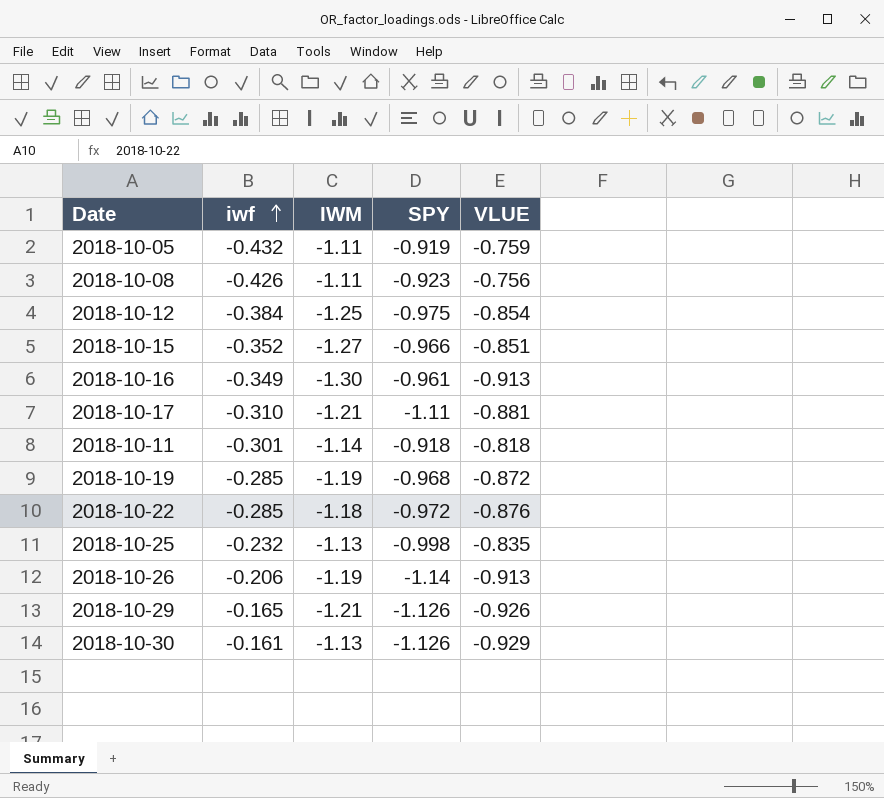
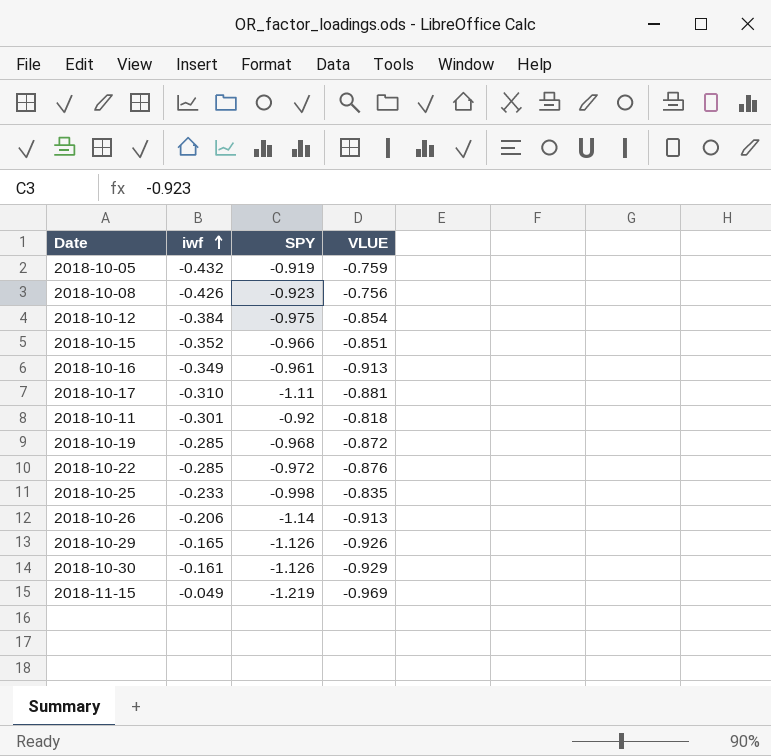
column IWM | position: 3 -> none
2018-10-11 | SPY: -0.918 -> -0.92
2018-10-25 | iwf: -0.232 -> -0.233
row 2018-11-15: none -> -0.049 | -1.219 | -0.969

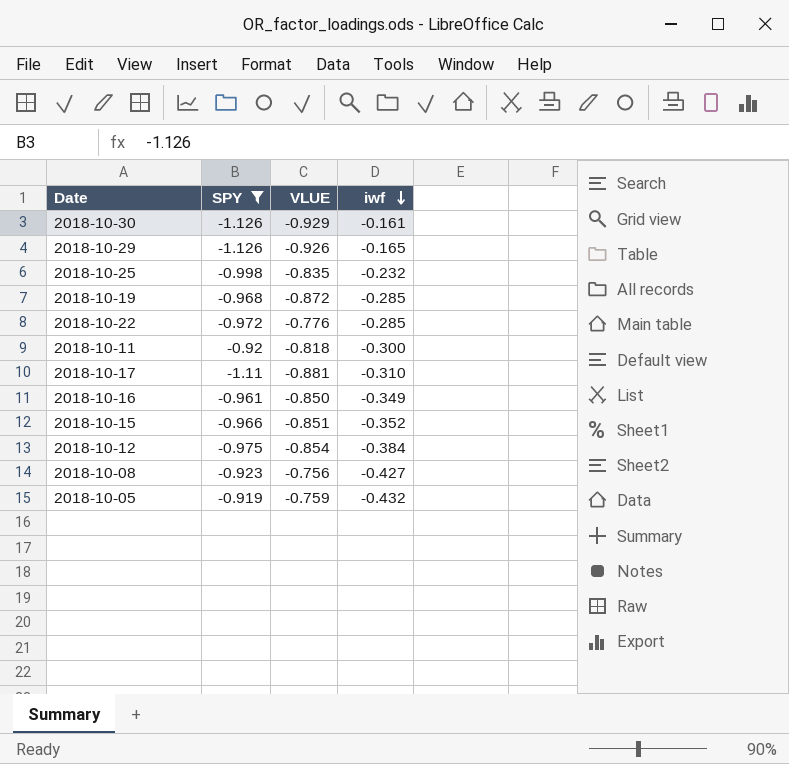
filter: none -> SPY >= -1.126
row order: iwf ascending -> iwf descending
column iwf | position: 2 -> 4
2018-10-25 | iwf: -0.233 -> -0.232
2018-10-22 | VLUE: -0.876 -> -0.776
2018-10-11 | iwf: -0.301 -> -0.300
2018-10-16 | VLUE: -0.913 -> -0.850
2018-10-08 | iwf: -0.426 -> -0.427

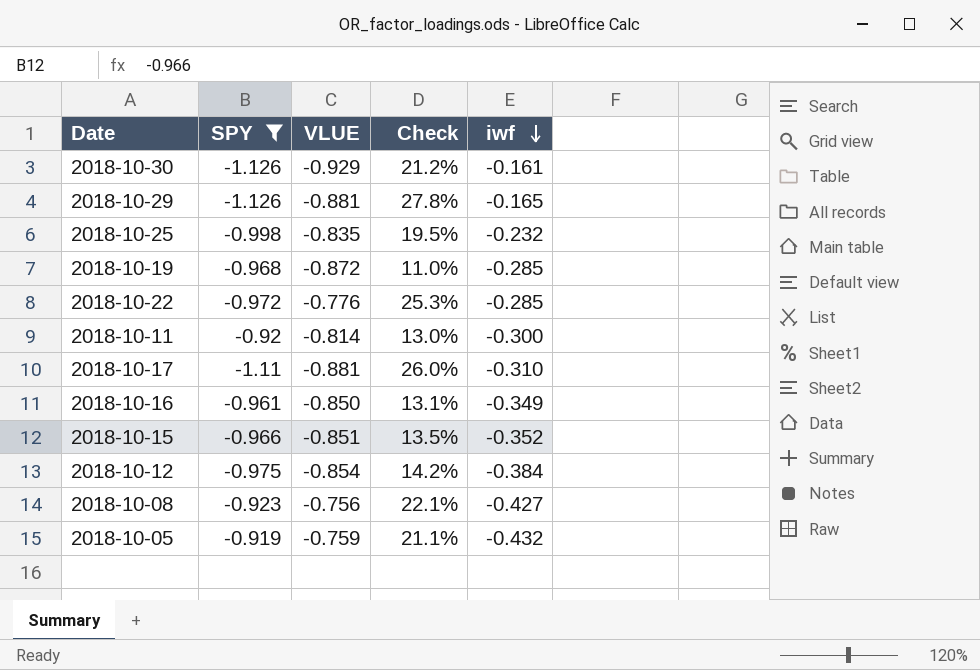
column Check | formula: none -> ([SPY] - [VLUE]) / [VLUE]
2018-10-29 | VLUE: -0.926 -> -0.881
2018-10-11 | VLUE: -0.818 -> -0.814

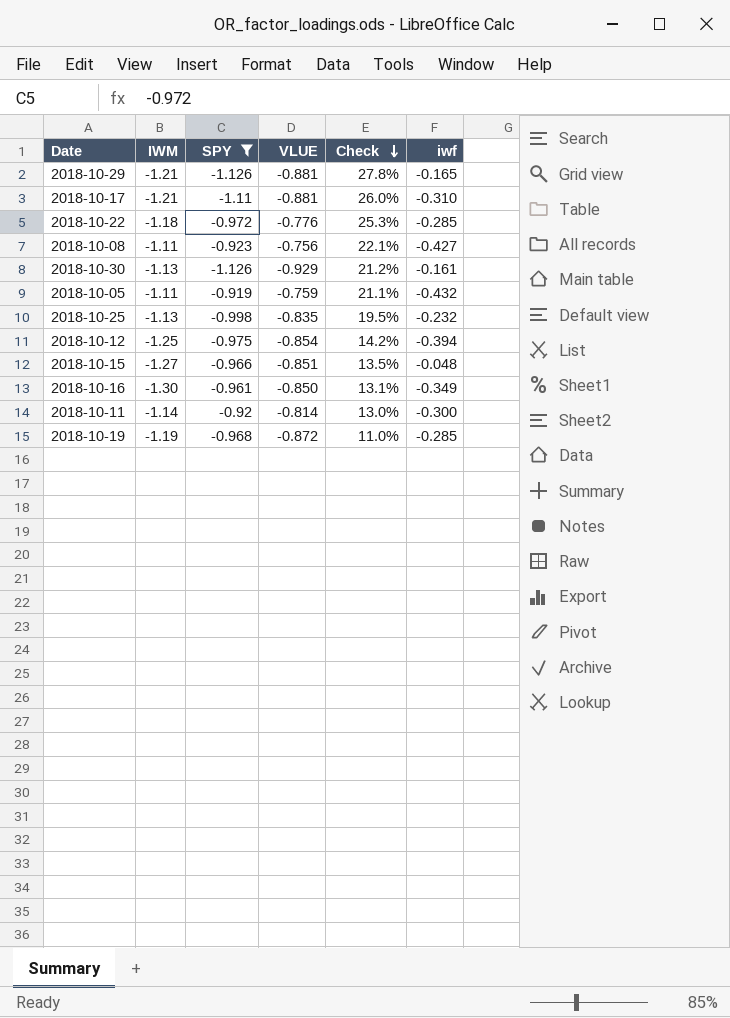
row order: iwf descending -> Check descending
column IWM | position: none -> 2
2018-10-12 | iwf: -0.384 -> -0.394
2018-10-15 | iwf: -0.352 -> -0.048

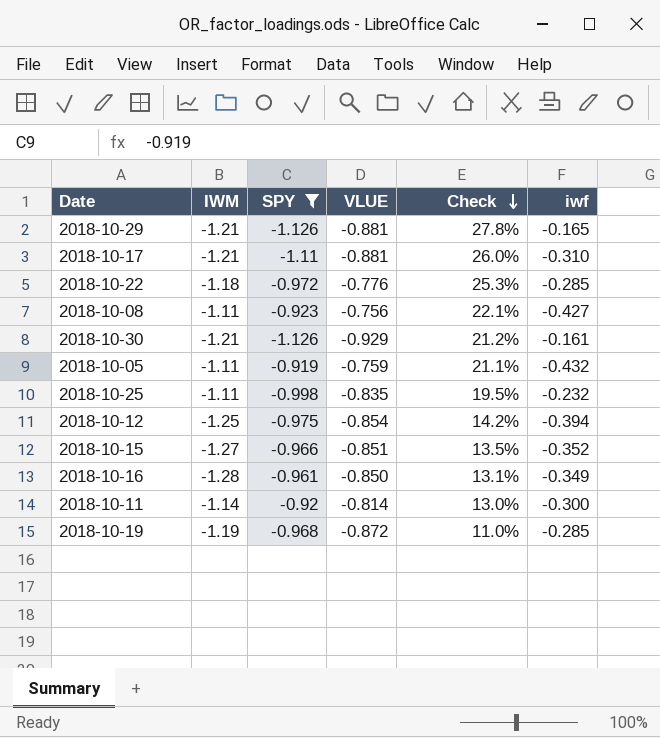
2018-10-30 | IWM: -1.13 -> -1.21
2018-10-25 | IWM: -1.13 -> -1.11
2018-10-15 | iwf: -0.048 -> -0.352
2018-10-16 | IWM: -1.30 -> -1.28

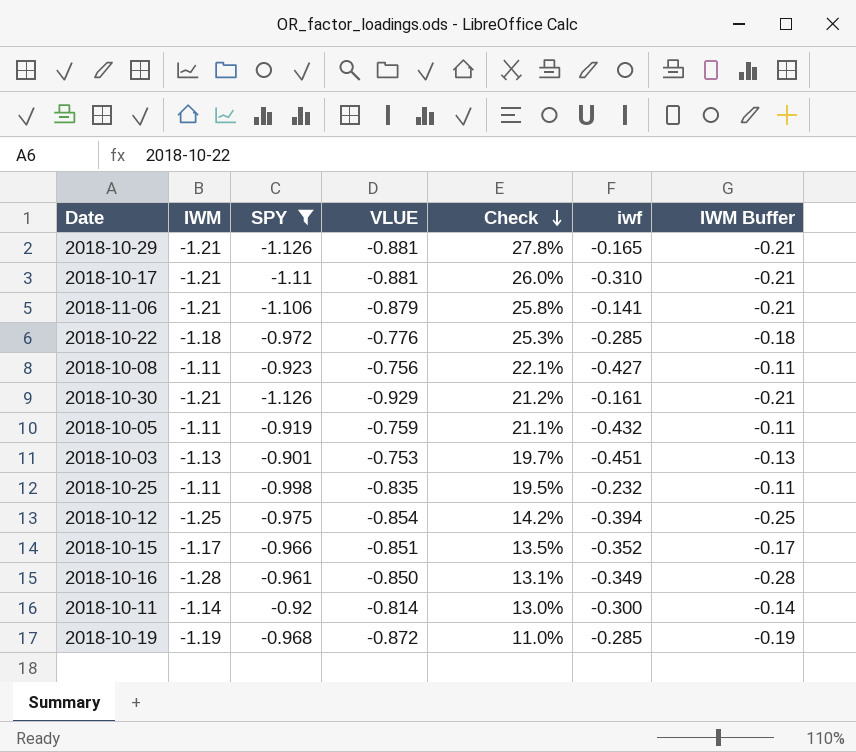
column IWM Buffer | formula: none -> [IWM] + 1
row 2018-11-06: none -> -1.21 | -1.106 | -0.879 | 25.8% | -0.141 | -0.21
row 2018-10-03: none -> -1.13 | -0.901 | -0.753 | 19.7% | -0.451 | -0.13
2018-10-15 | IWM: -1.27 -> -1.17

